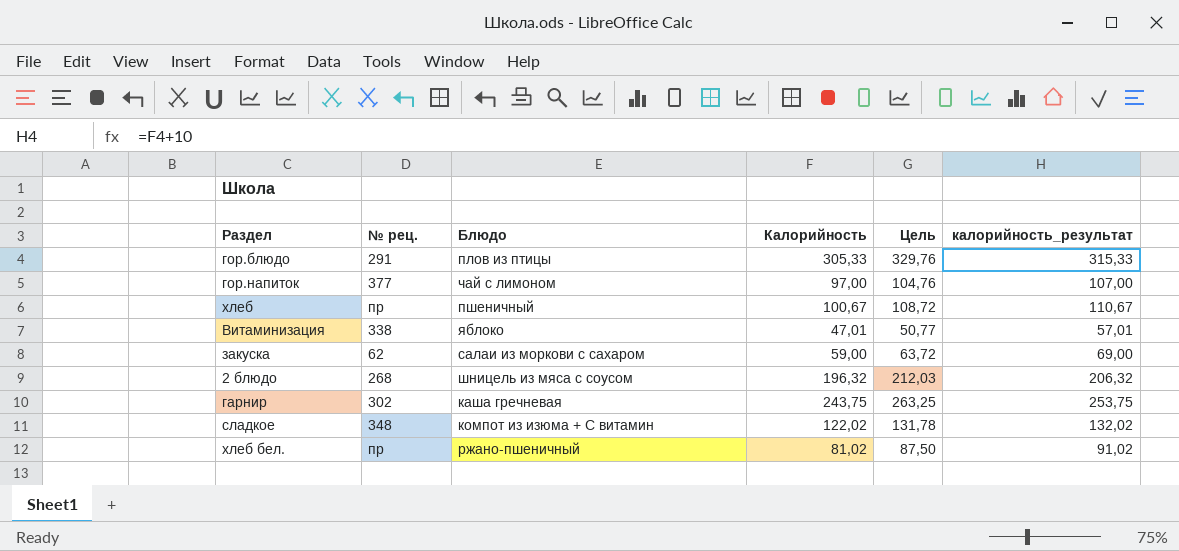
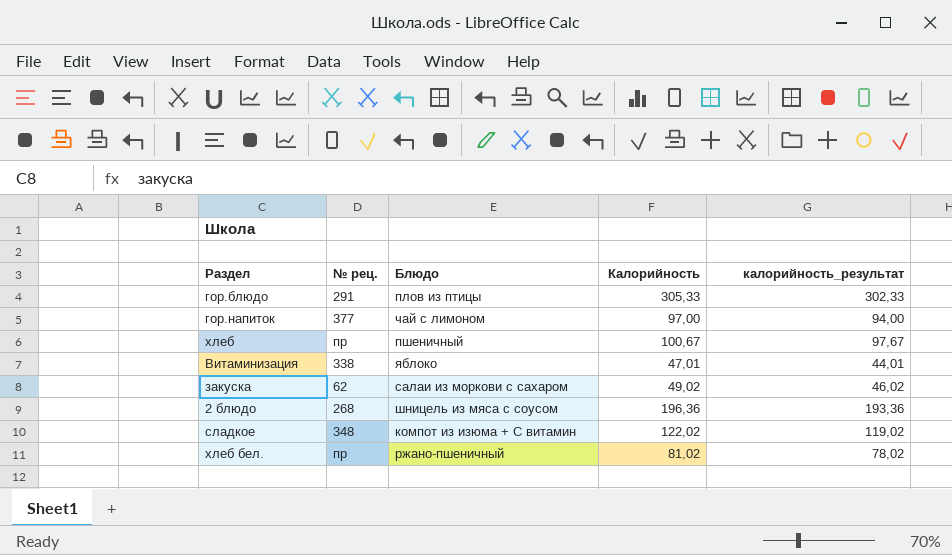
column Цель | formula: [Калорийность] * 1,08 -> none
column калорийность_результат | formula: [Калорийность] + 10 -> [Калорийность] - 3
row гарнир: 302 | каша гречневая | 243,75 | 263,25 | 253,75 -> none
закуска | Калорийность: 59,00 -> 49,02
2 блюдо | Калорийность: 196,32 -> 196,36

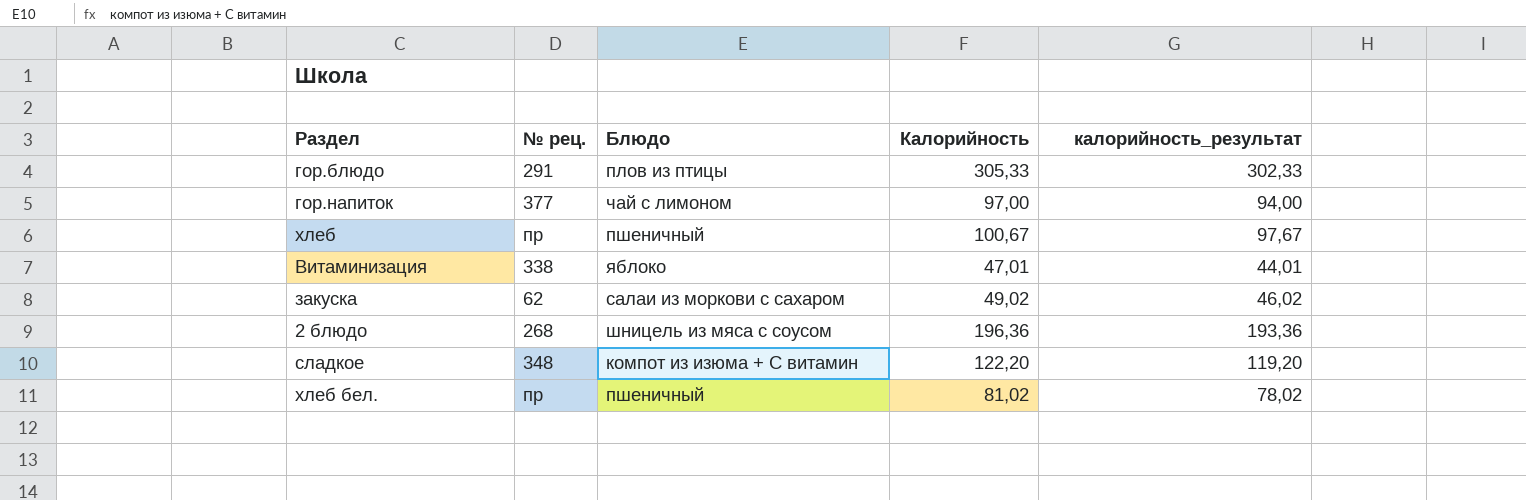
сладкое | Калорийность: 122,02 -> 122,20
сладкое | калорийность_результат: 119,02 -> 119,20
хлеб бел. | Блюдо: ржано-пшеничный -> пшеничный

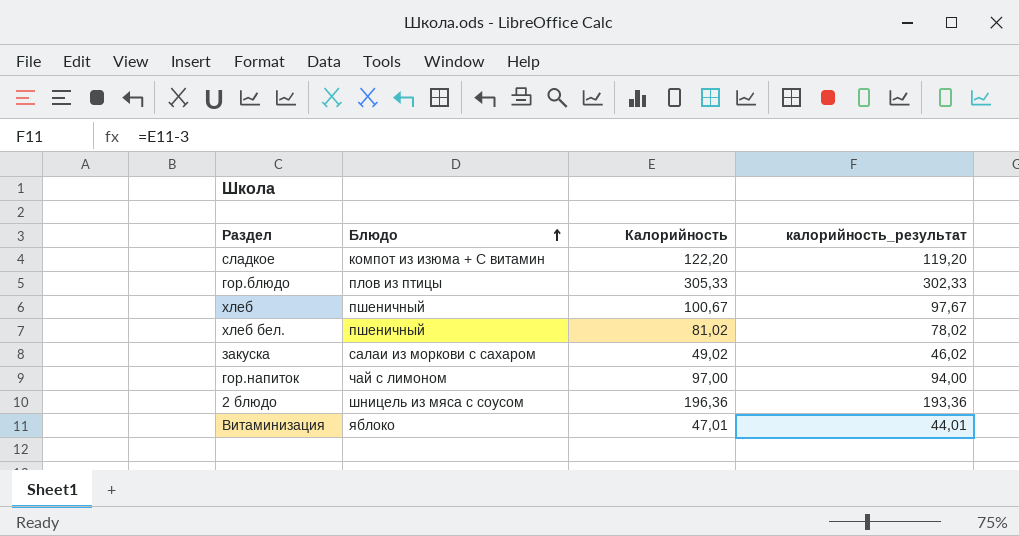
row order: none -> Блюдо ascending
column № рец. | position: 2 -> none

